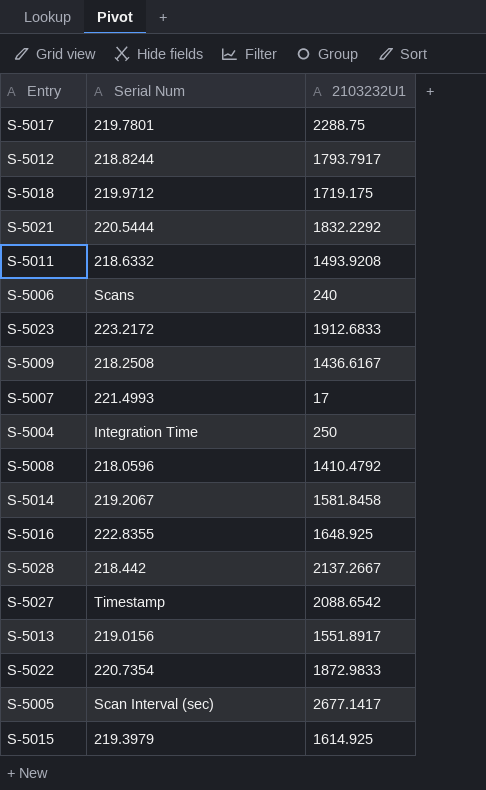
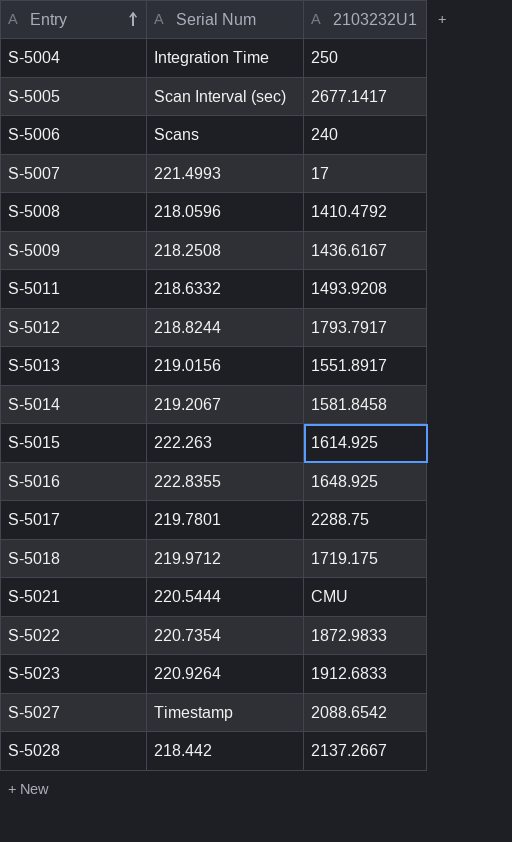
row order: none -> Entry ascending
S-5015 | Serial Num: 219.3979 -> 222.263
S-5021 | 2103232U1: 1832.2292 -> CMU
S-5023 | Serial Num: 223.2172 -> 220.9264

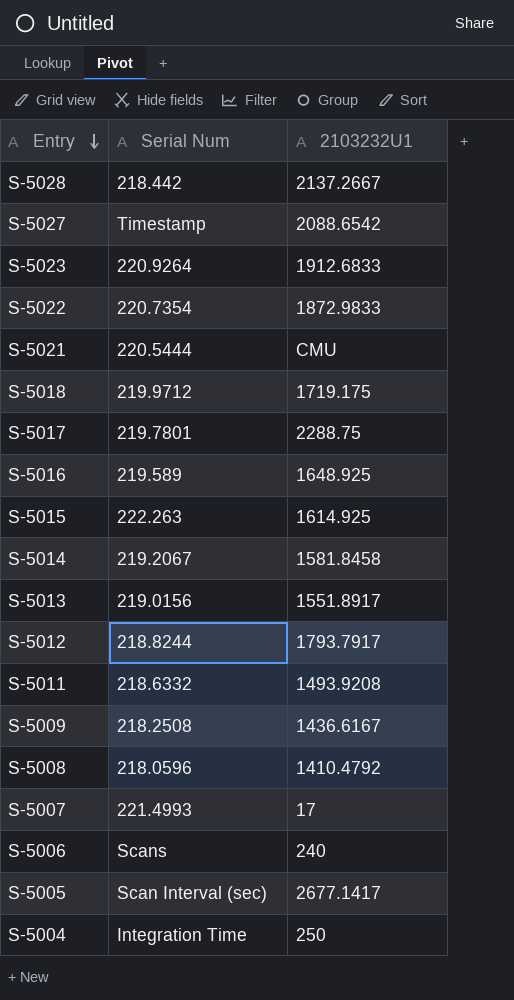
row order: Entry ascending -> Entry descending
S-5016 | Serial Num: 222.8355 -> 219.589

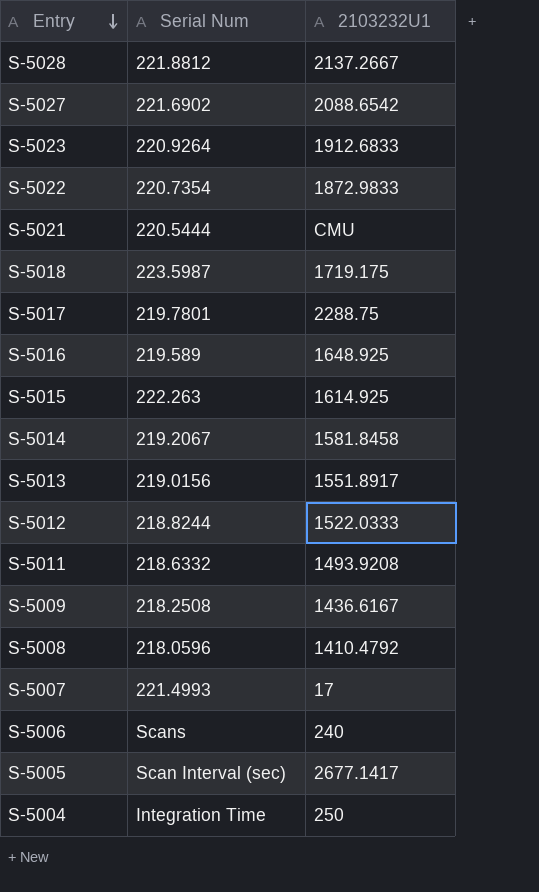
S-5028 | Serial Num: 218.442 -> 221.8812
S-5027 | Serial Num: Timestamp -> 221.6902
S-5018 | Serial Num: 219.9712 -> 223.5987
S-5012 | 2103232U1: 1793.7917 -> 1522.0333

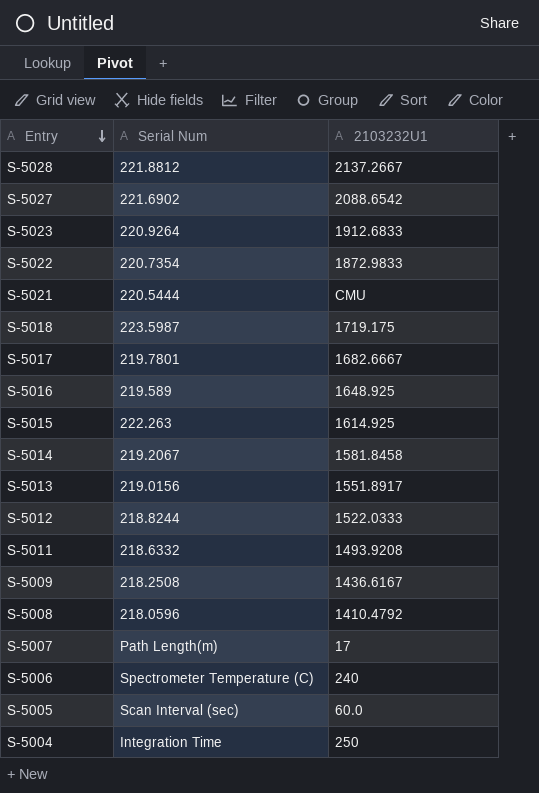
S-5017 | 2103232U1: 2288.75 -> 1682.6667
S-5007 | Serial Num: 221.4993 -> Path Length(m)
S-5006 | Serial Num: Scans -> Spectrometer Temperature (C)
S-5005 | 2103232U1: 2677.1417 -> 60.0

